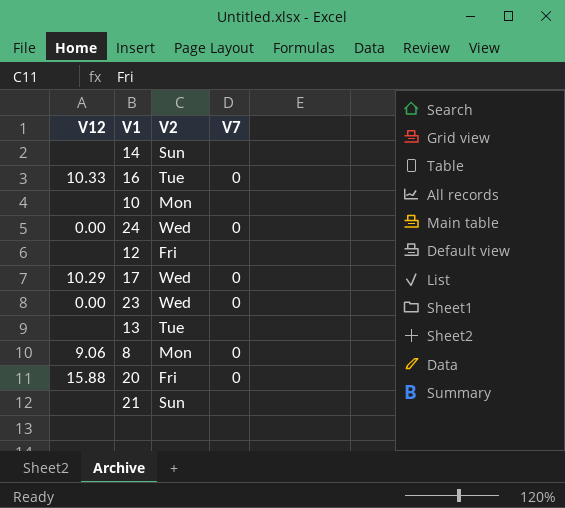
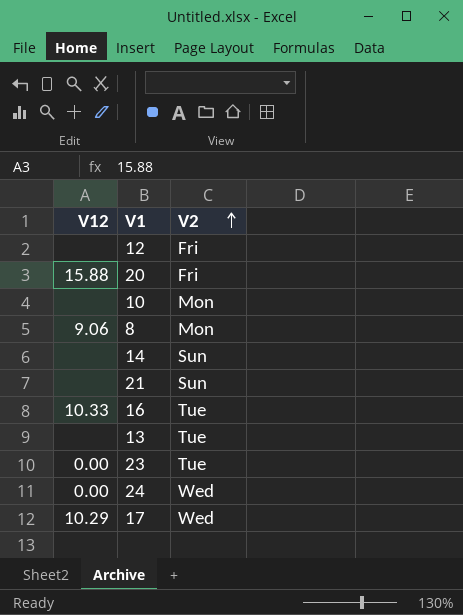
row order: none -> V2 ascending
column V7 | position: 4 -> none
23 | V2: Wed -> Tue

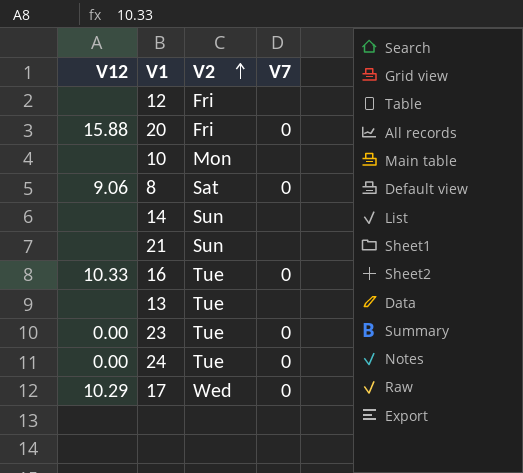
column V7 | position: none -> 4
8 | V2: Mon -> Sat
24 | V2: Wed -> Tue

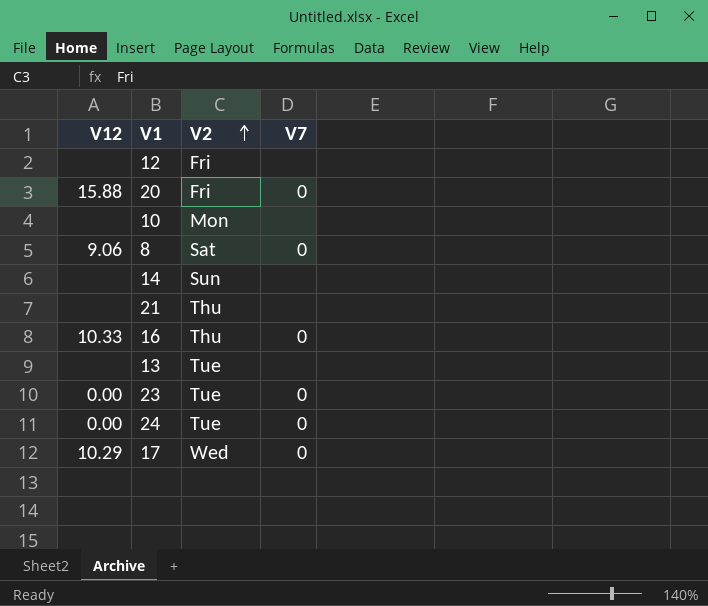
21 | V2: Sun -> Thu
16 | V2: Tue -> Thu

